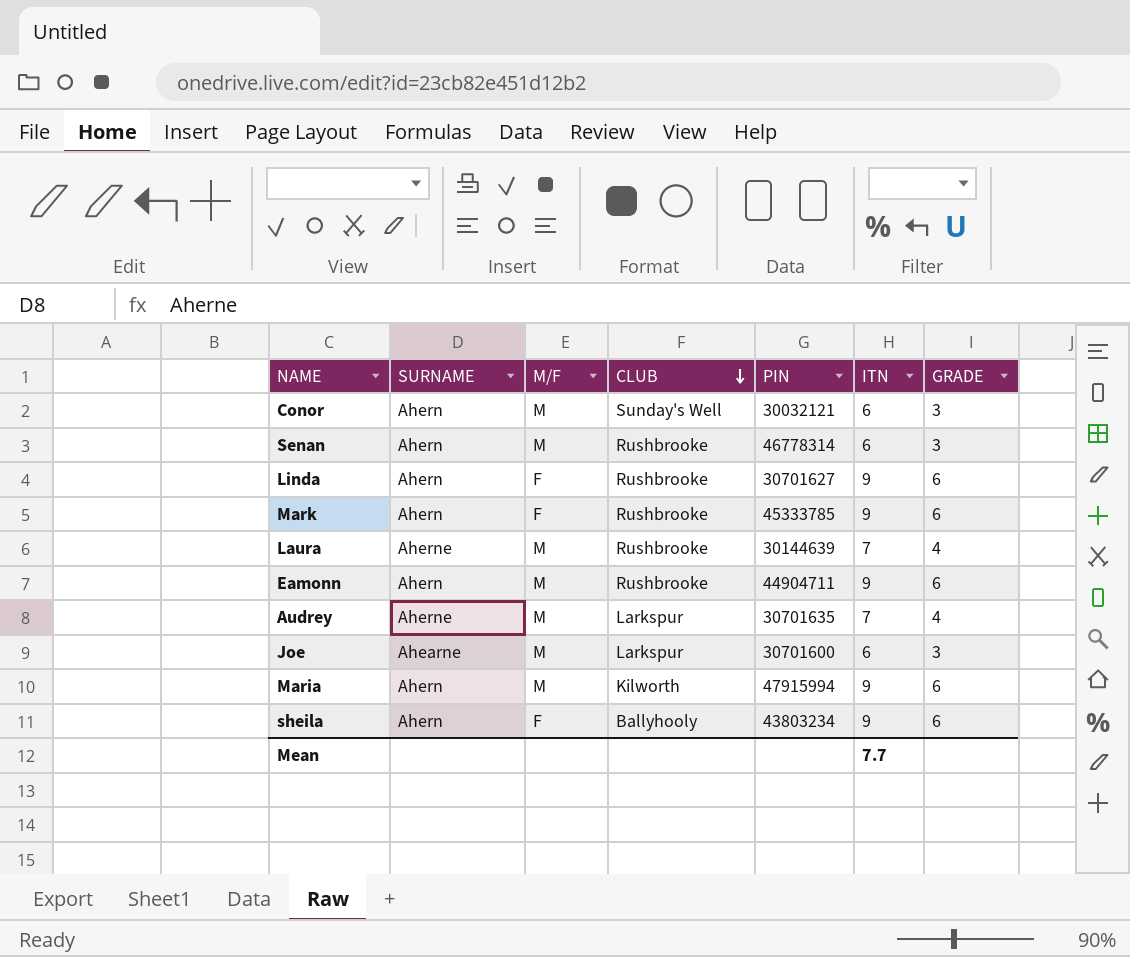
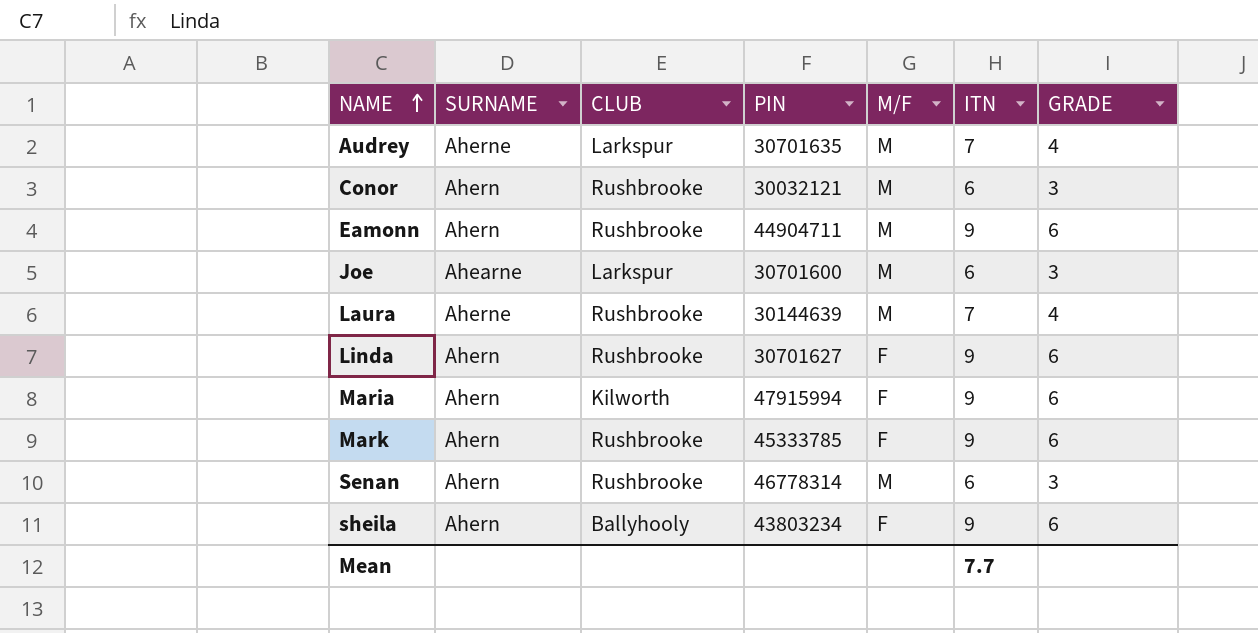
row order: CLUB descending -> NAME ascending
column M/F | position: 3 -> 5
Conor | CLUB: Sunday's Well -> Rushbrooke
Maria | M/F: M -> F

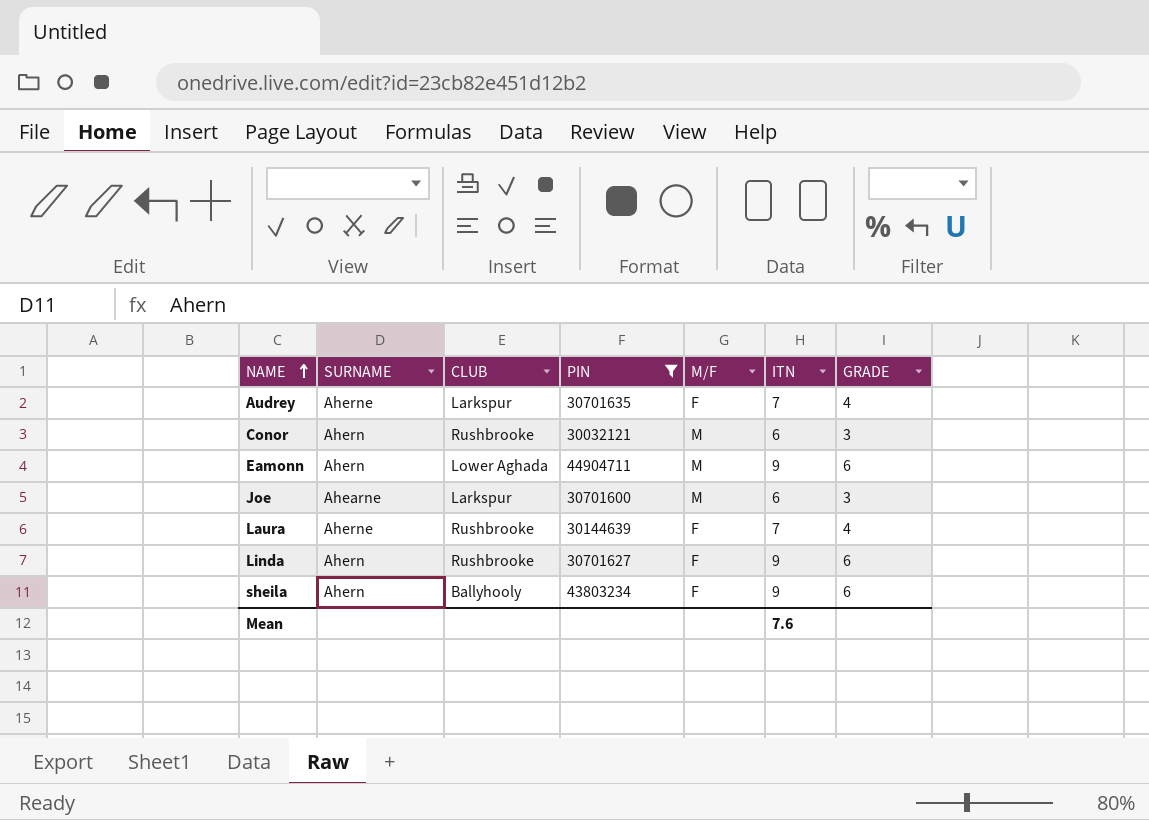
filter: none -> PIN <= 44904711
Audrey | M/F: M -> F
Eamonn | CLUB: Rushbrooke -> Lower Aghada
Laura | M/F: M -> F
Mean | ITN: 7.7 -> 7.6

